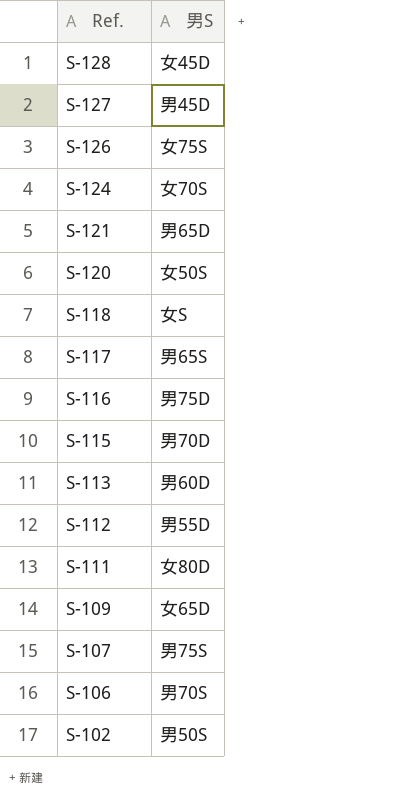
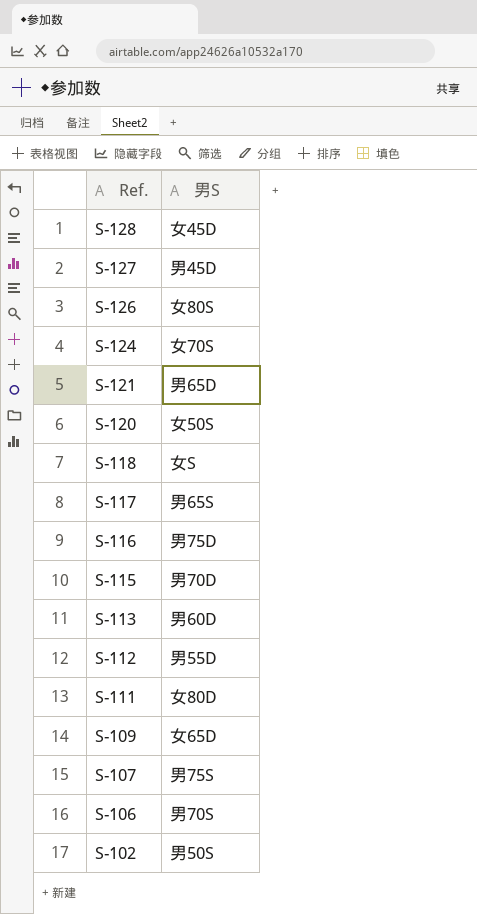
S-126 | 男S: 女75S -> 女80S

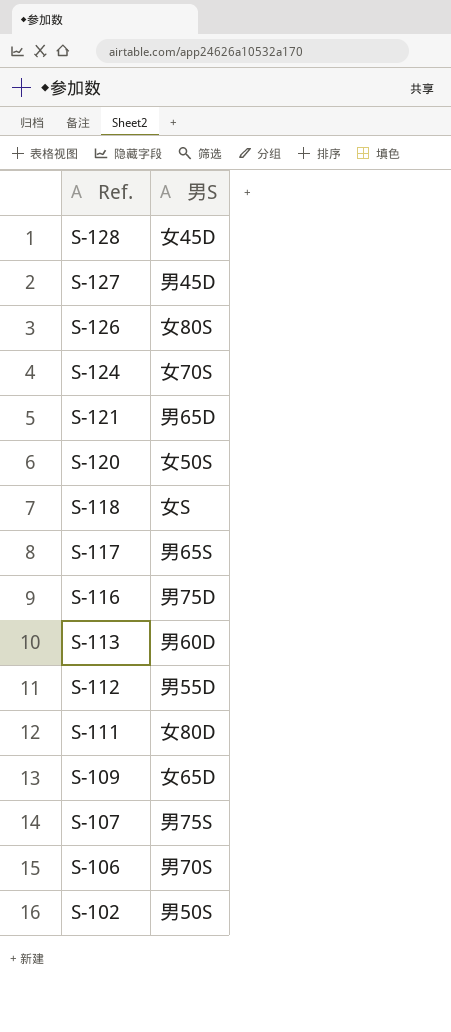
row S-115: 男70D -> none

